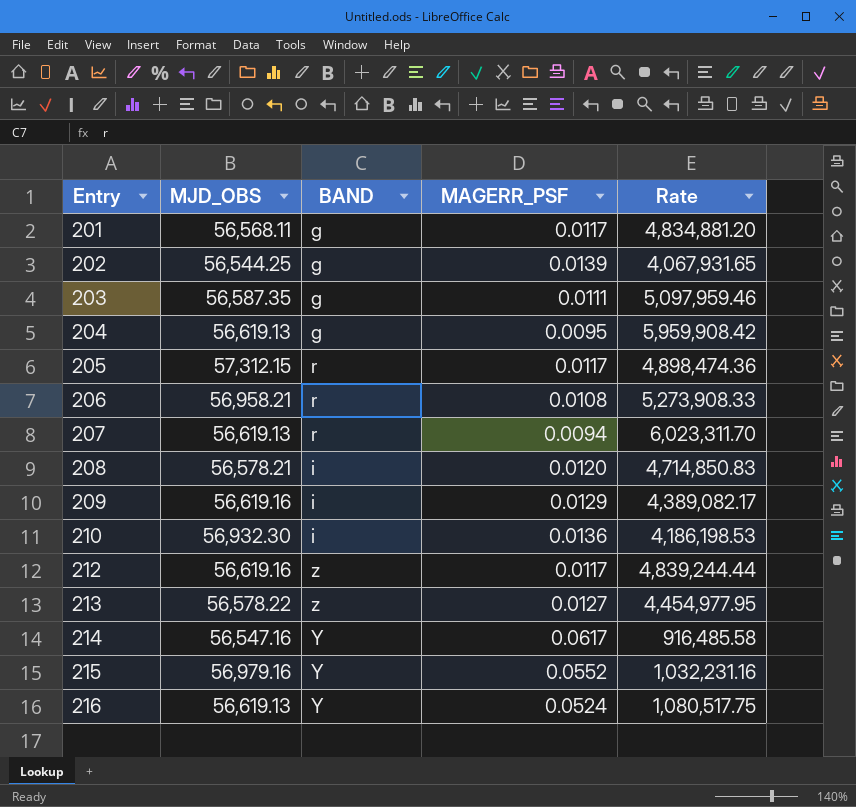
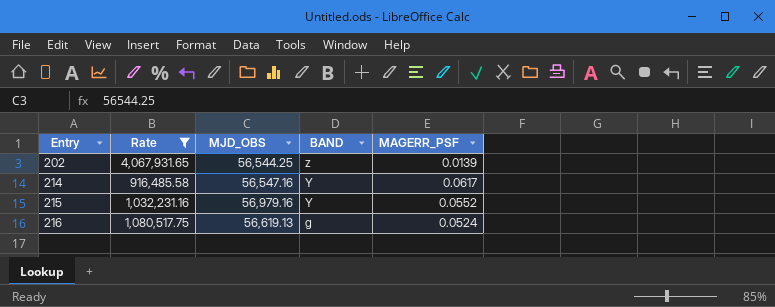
filter: none -> Rate <= 4,067,931.65
column Rate | position: 5 -> 2
202 | BAND: g -> z
216 | BAND: Y -> g

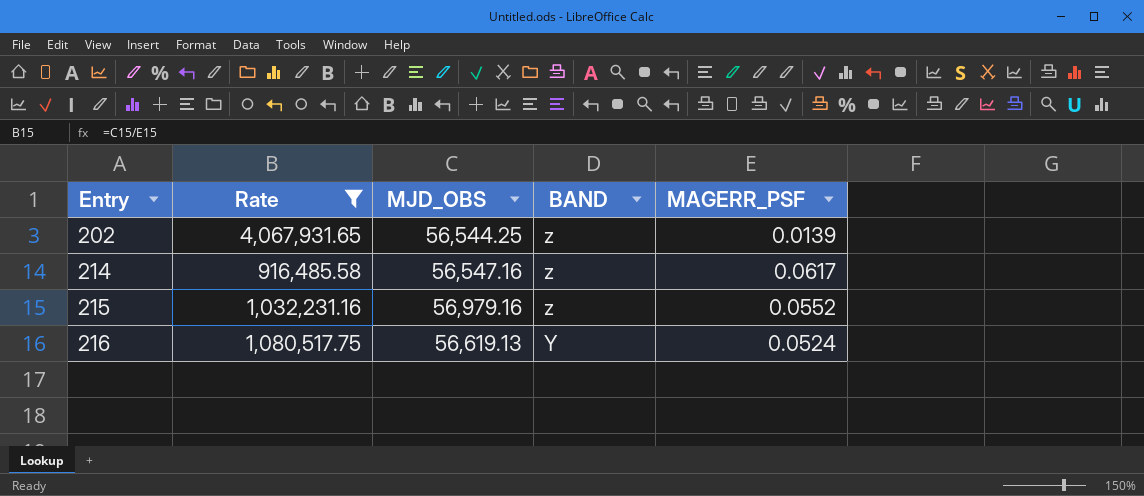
214 | BAND: Y -> z
215 | BAND: Y -> z
216 | BAND: g -> Y

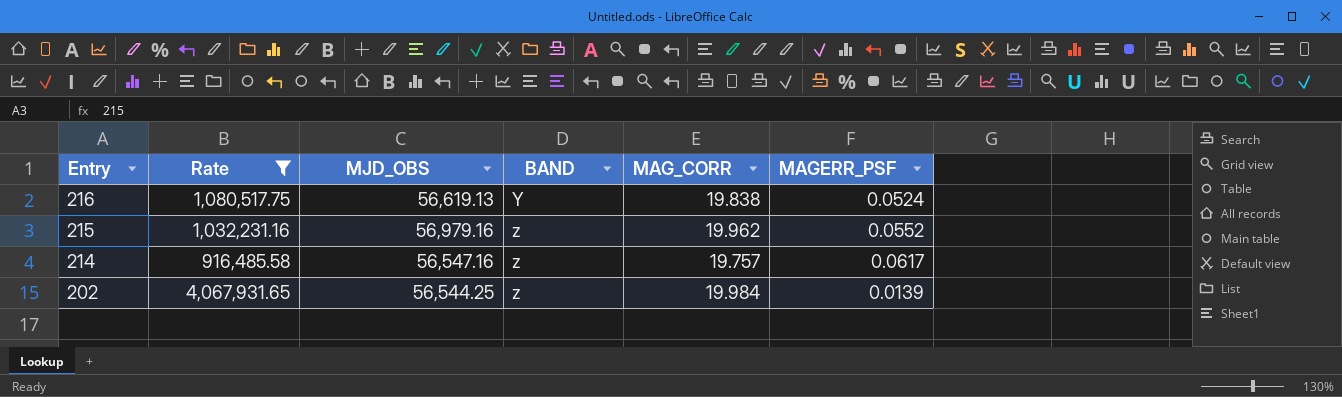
row order: Entry ascending -> Entry descending
column MAG_CORR | position: none -> 5

